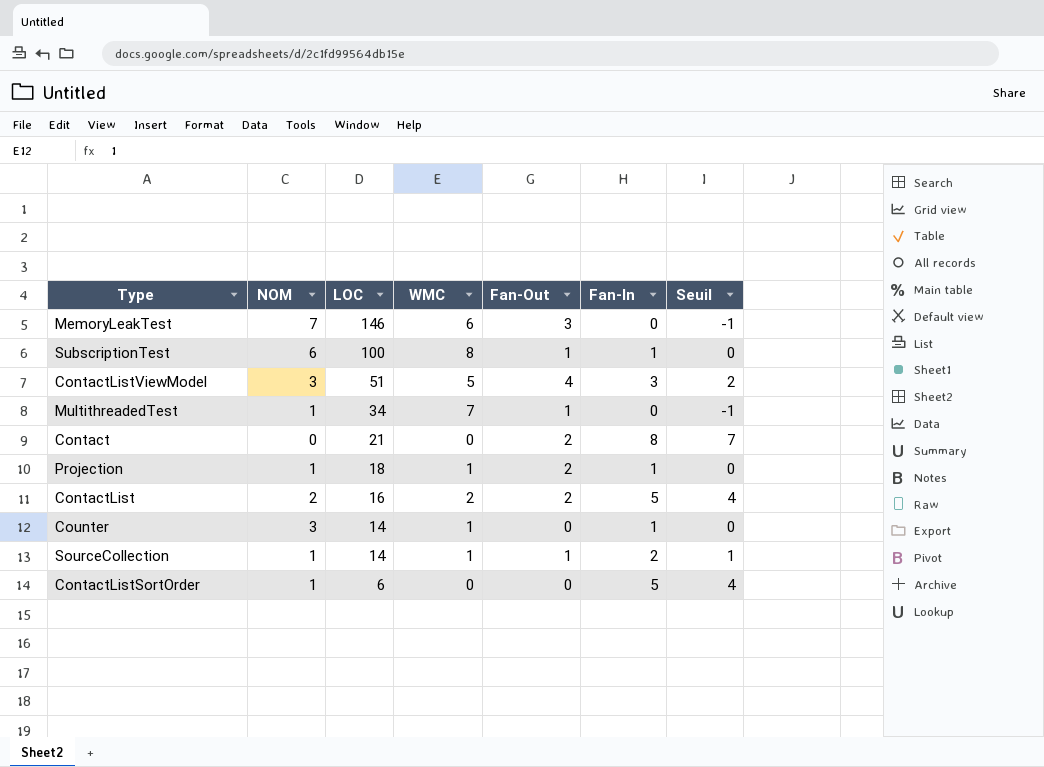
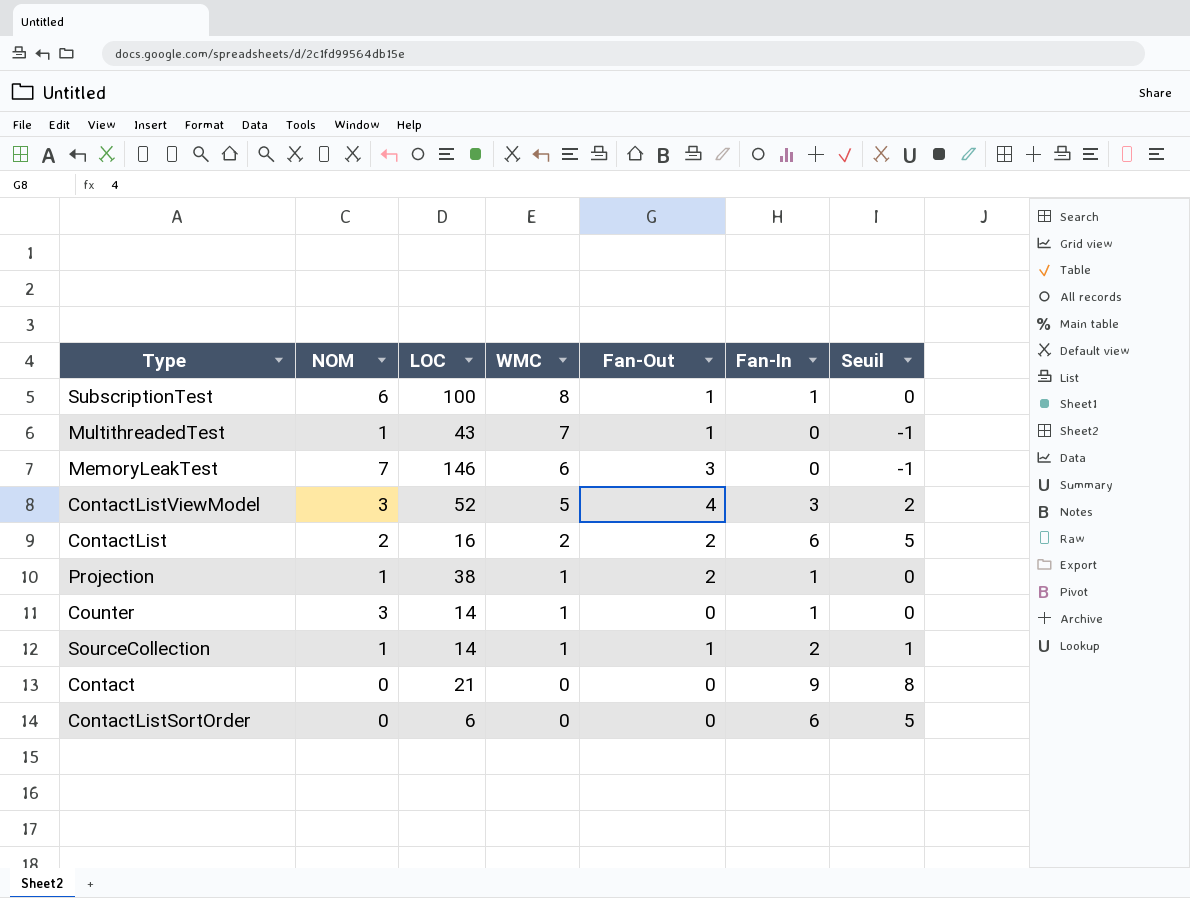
row order: LOC descending -> WMC descending
MultithreadedTest | LOC: 34 -> 43
ContactListViewModel | LOC: 51 -> 52
ContactList | Fan-In: 5 -> 6
ContactList | Seuil: 4 -> 5
Projection | LOC: 18 -> 38
Contact | Fan-Out: 2 -> 0
Contact | Fan-In: 8 -> 9
Contact | Seuil: 7 -> 8
ContactListSortOrder | NOM: 1 -> 0
ContactListSortOrder | Fan-In: 5 -> 6
ContactListSortOrder | Seuil: 4 -> 5

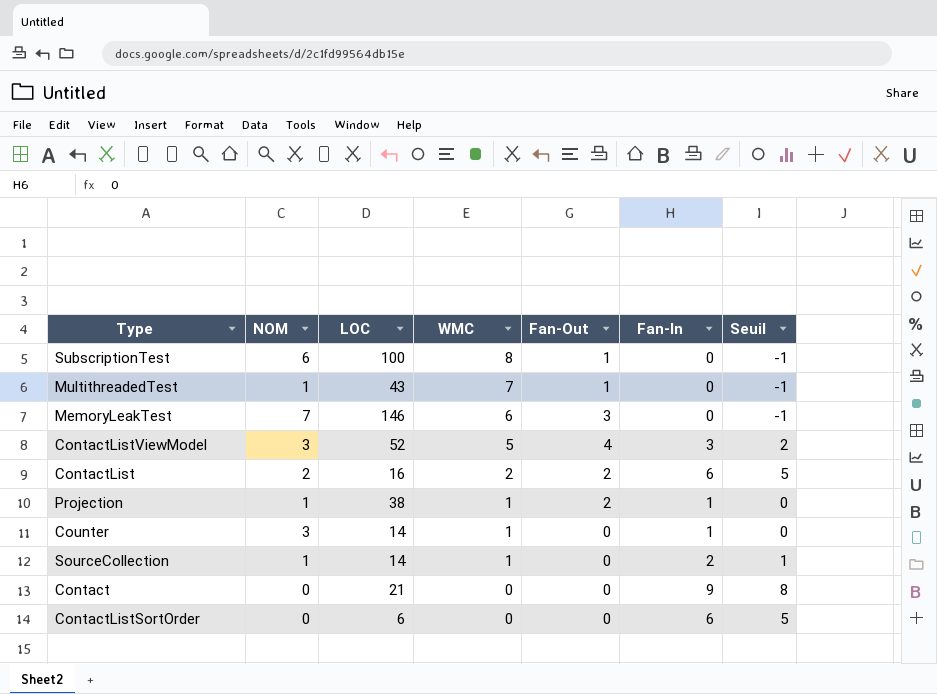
SubscriptionTest | Fan-In: 1 -> 0
SubscriptionTest | Seuil: 0 -> -1
SourceCollection | Fan-Out: 1 -> 0

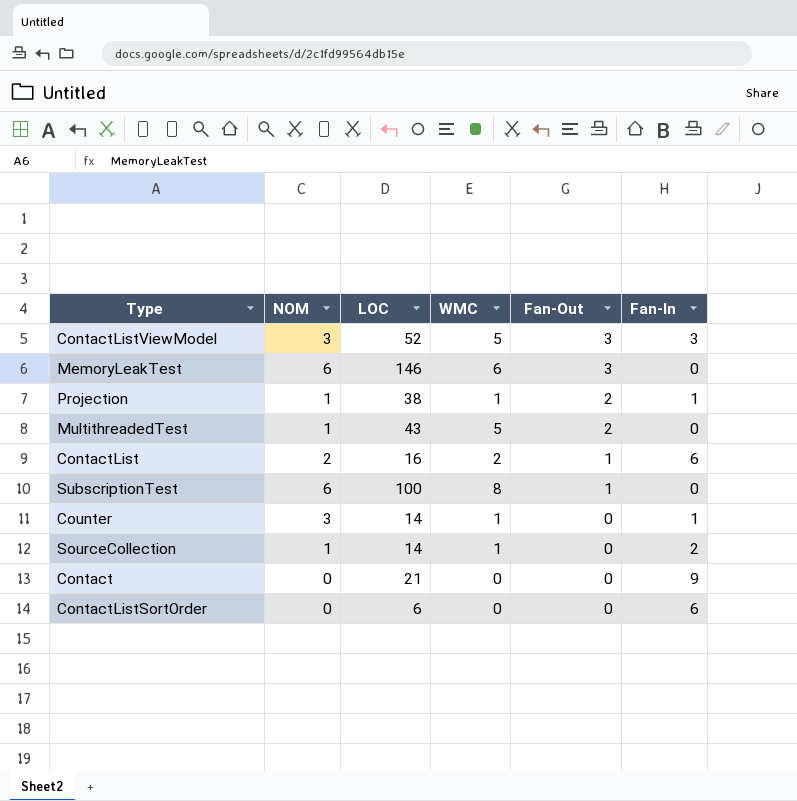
row order: WMC descending -> Fan-Out descending
column Seuil | formula: [Fan-In] - 1 -> none
ContactListViewModel | Fan-Out: 4 -> 3
MemoryLeakTest | NOM: 7 -> 6
MultithreadedTest | WMC: 7 -> 5
MultithreadedTest | Fan-Out: 1 -> 2
ContactList | Fan-Out: 2 -> 1

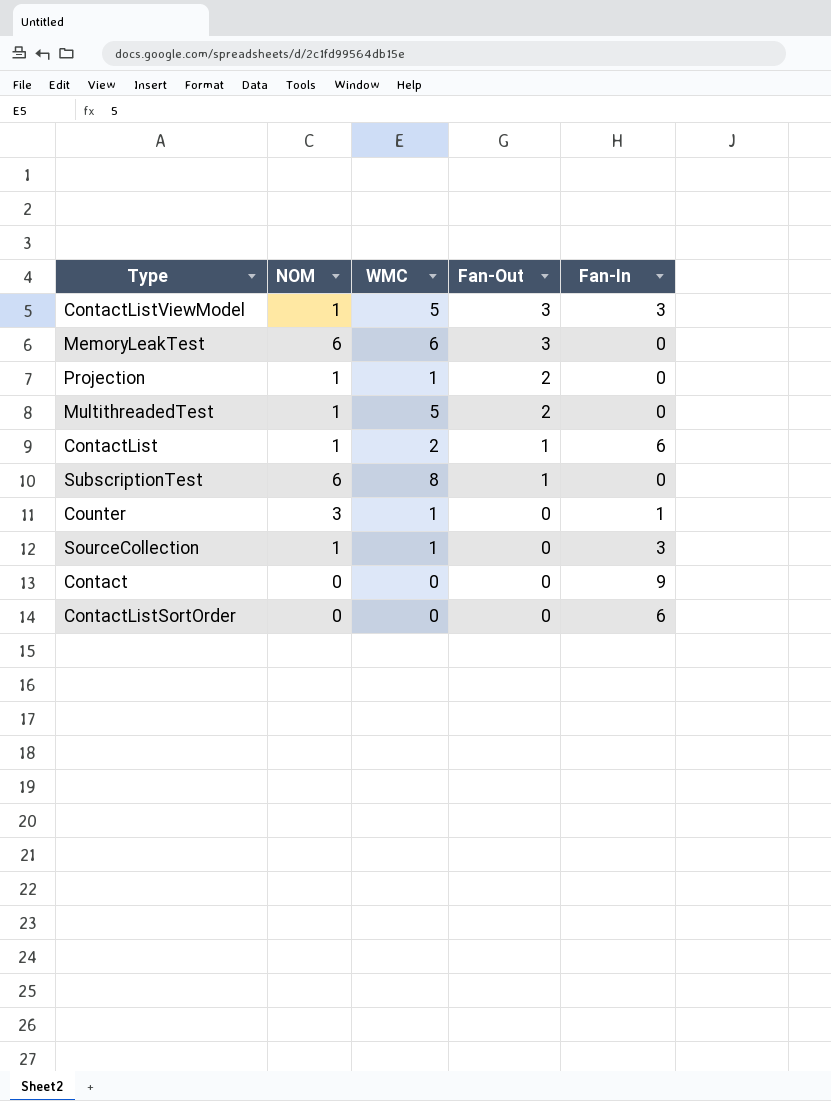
column LOC | position: 3 -> none
ContactListViewModel | NOM: 3 -> 1
Projection | Fan-In: 1 -> 0
ContactList | NOM: 2 -> 1
SourceCollection | Fan-In: 2 -> 3

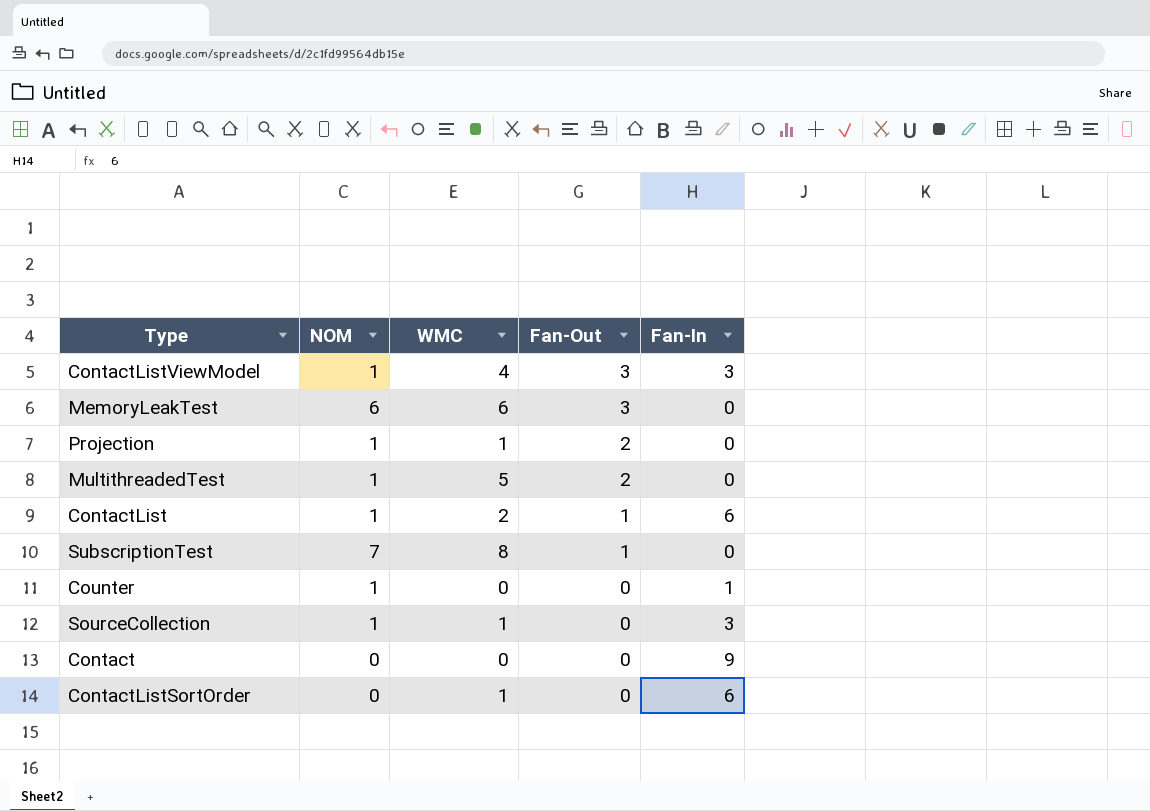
ContactListViewModel | WMC: 5 -> 4
SubscriptionTest | NOM: 6 -> 7
Counter | NOM: 3 -> 1
Counter | WMC: 1 -> 0
ContactListSortOrder | WMC: 0 -> 1

